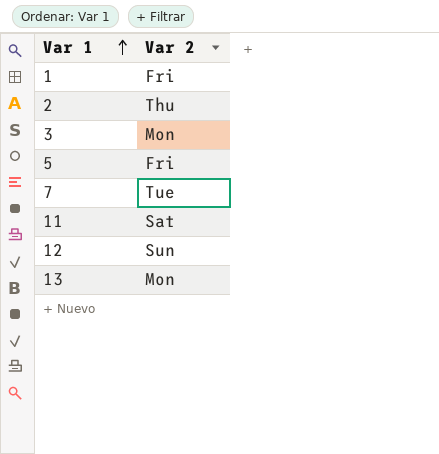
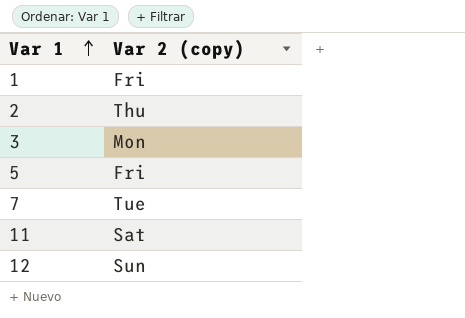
column name: Var 2 -> Var 2 (copy)
row 13: Mon -> none

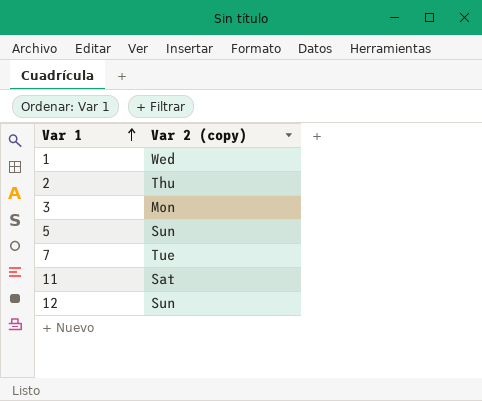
1 | Var 2 (copy): Fri -> Wed
5 | Var 2 (copy): Fri -> Sun

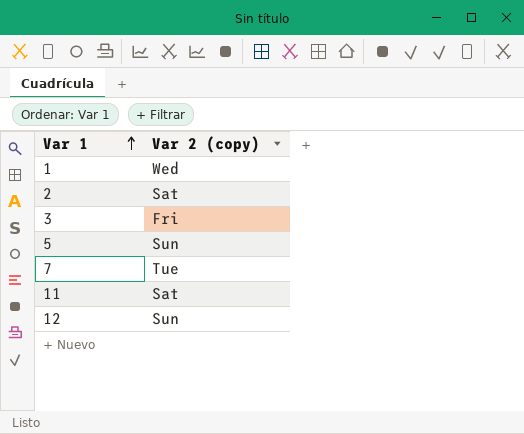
2 | Var 2 (copy): Thu -> Sat
3 | Var 2 (copy): Mon -> Fri

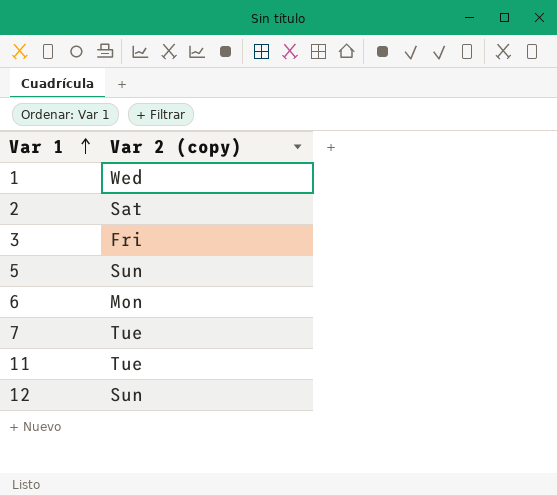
row 6: none -> Mon
11 | Var 2 (copy): Sat -> Tue

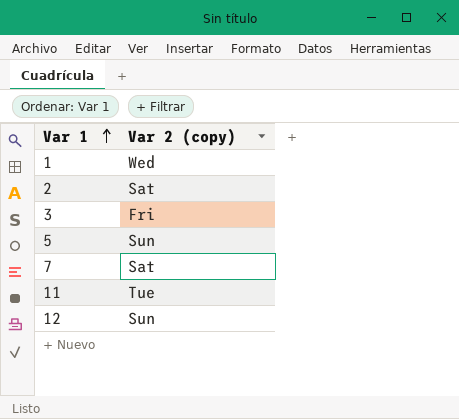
row 6: Mon -> none
7 | Var 2 (copy): Tue -> Sat

